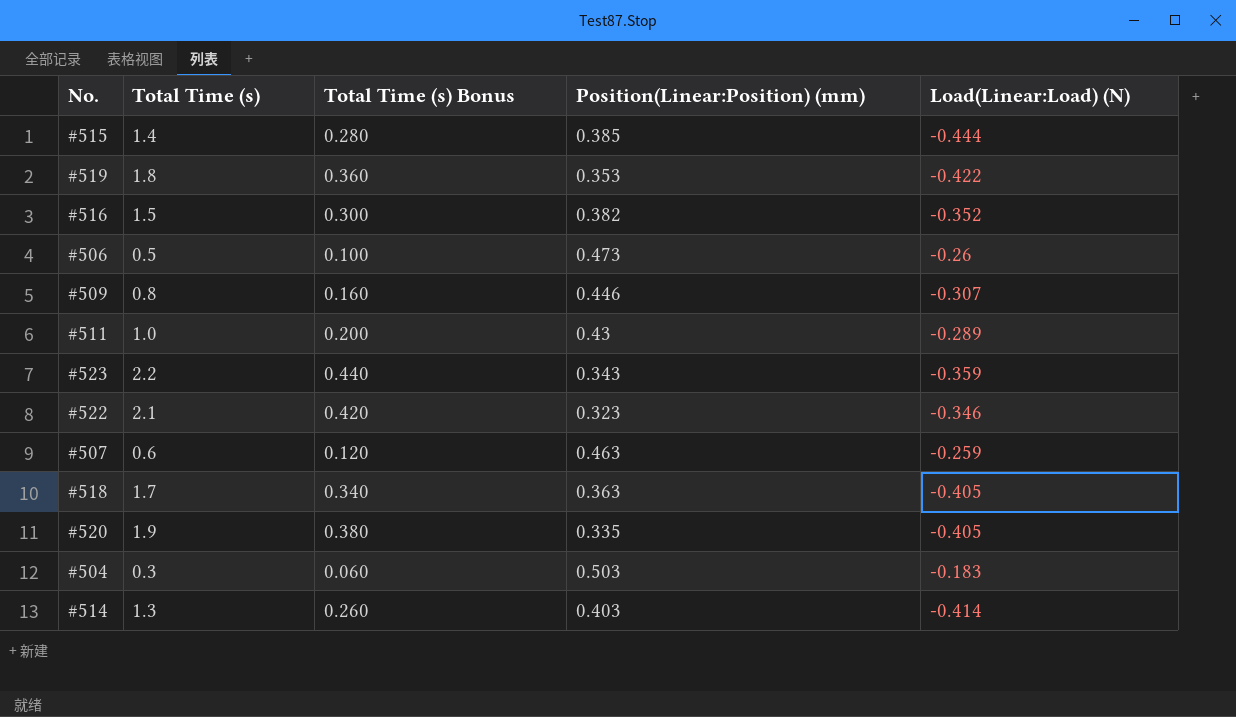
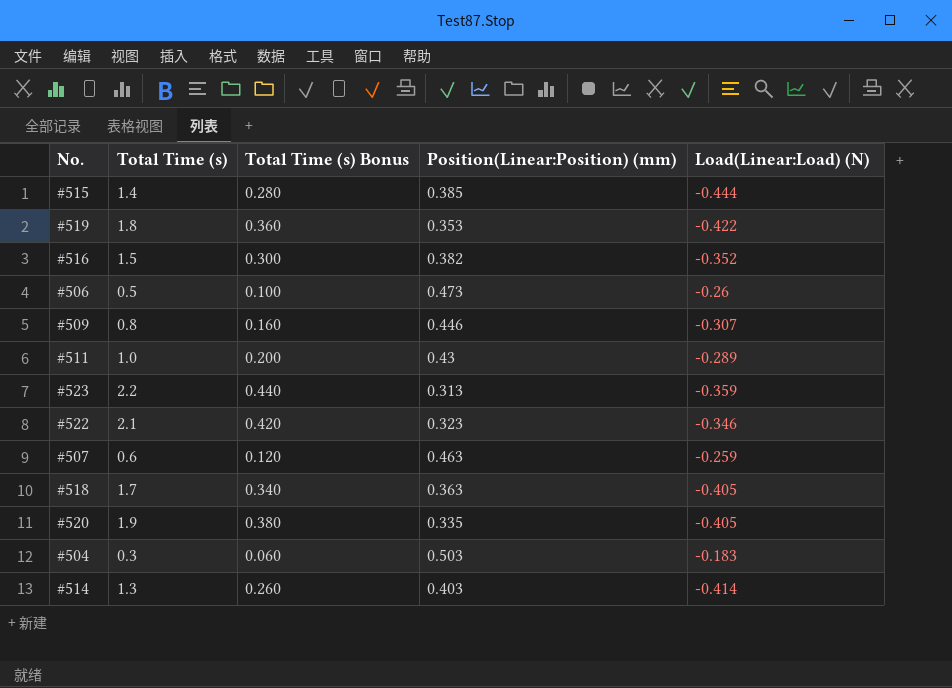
#523 | Position(Linear:Position) (mm): 0.343 -> 0.313

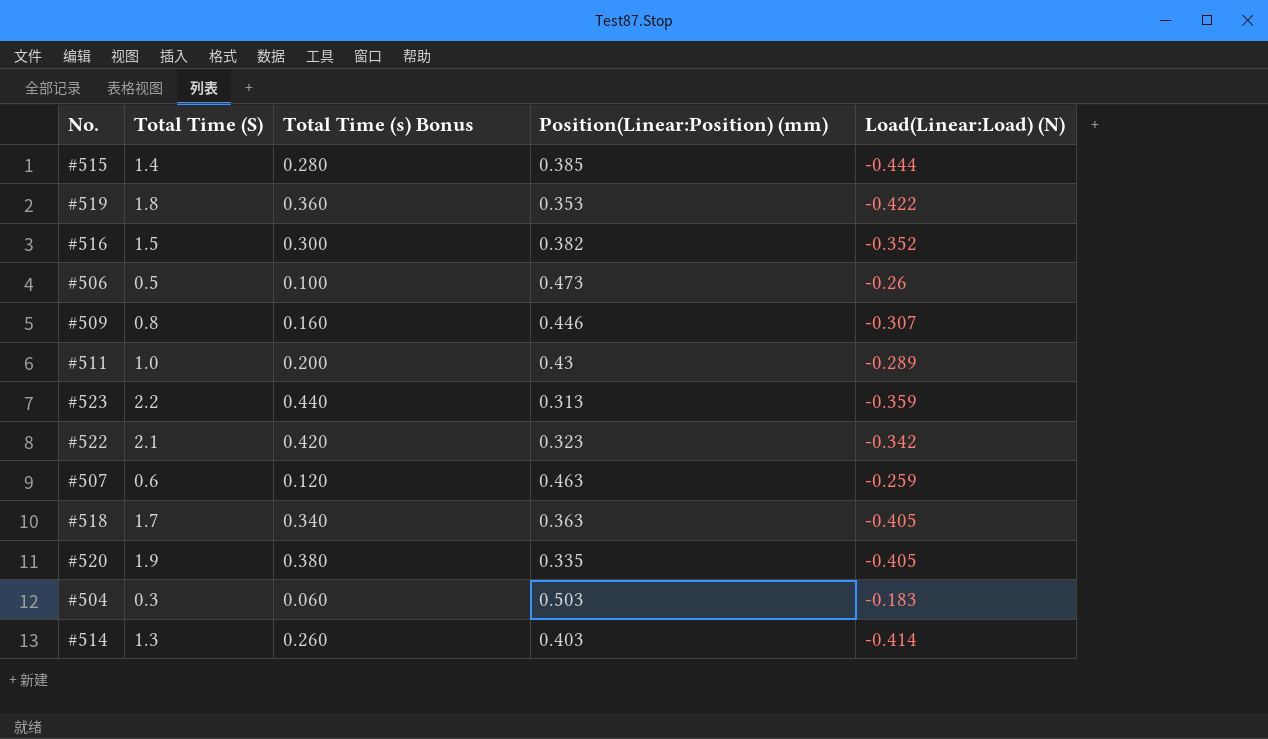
column name: Total Time (s) -> Total Time (S)
#522 | Load(Linear:Load) (N): -0.346 -> -0.342

